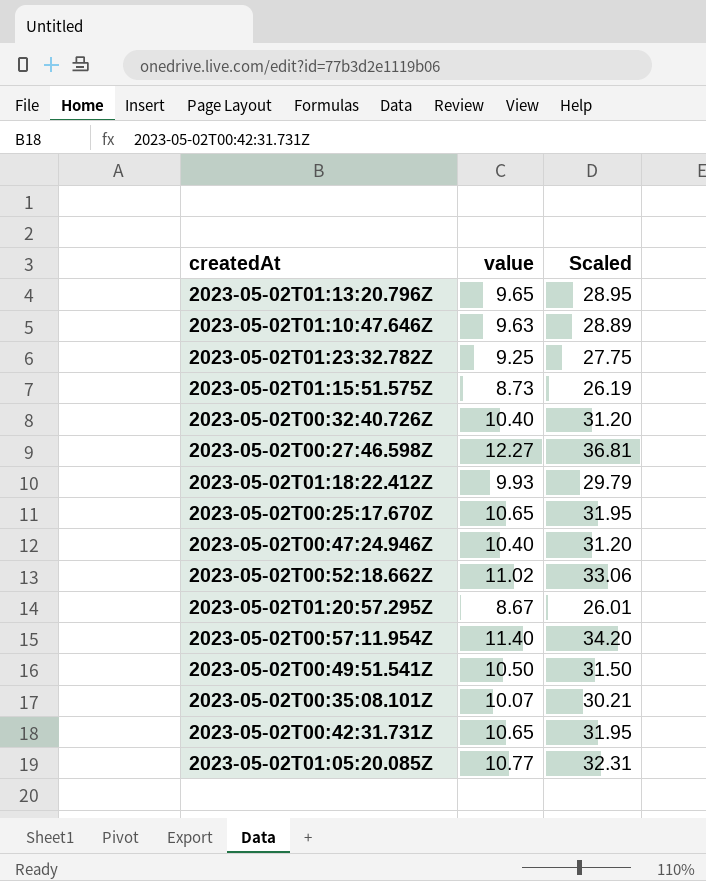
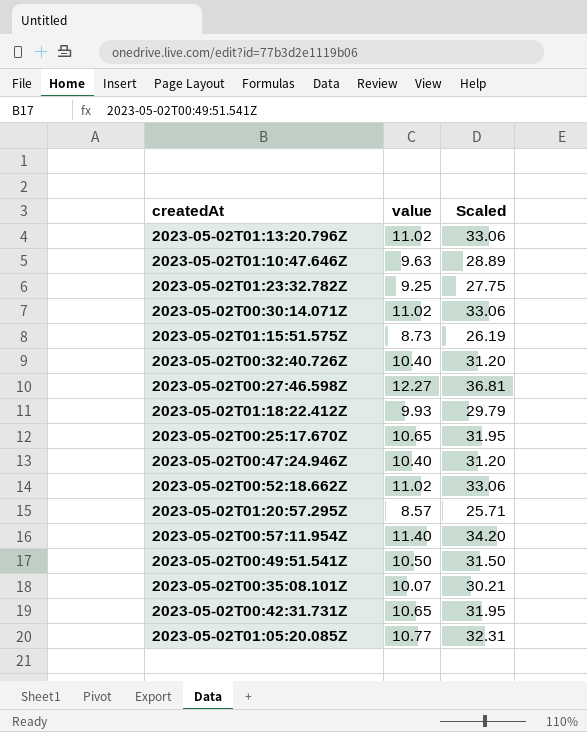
2023-05-02T01:13:20.796Z | value: 9.65 -> 11.02
2023-05-02T01:13:20.796Z | Scaled: 28.95 -> 33.06
row 2023-05-02T00:30:14.071Z: none -> 11.02 | 33.06
2023-05-02T01:20:57.295Z | value: 8.67 -> 8.57
2023-05-02T01:20:57.295Z | Scaled: 26.01 -> 25.71

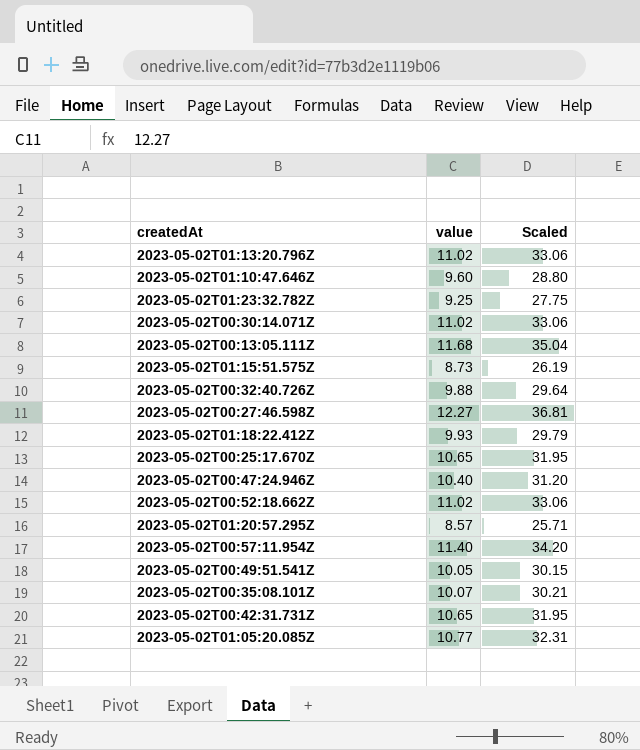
2023-05-02T01:10:47.646Z | value: 9.63 -> 9.60
2023-05-02T01:10:47.646Z | Scaled: 28.89 -> 28.80
row 2023-05-02T00:13:05.111Z: none -> 11.68 | 35.04
2023-05-02T00:32:40.726Z | value: 10.40 -> 9.88
2023-05-02T00:32:40.726Z | Scaled: 31.20 -> 29.64
2023-05-02T00:49:51.541Z | value: 10.50 -> 10.05
2023-05-02T00:49:51.541Z | Scaled: 31.50 -> 30.15

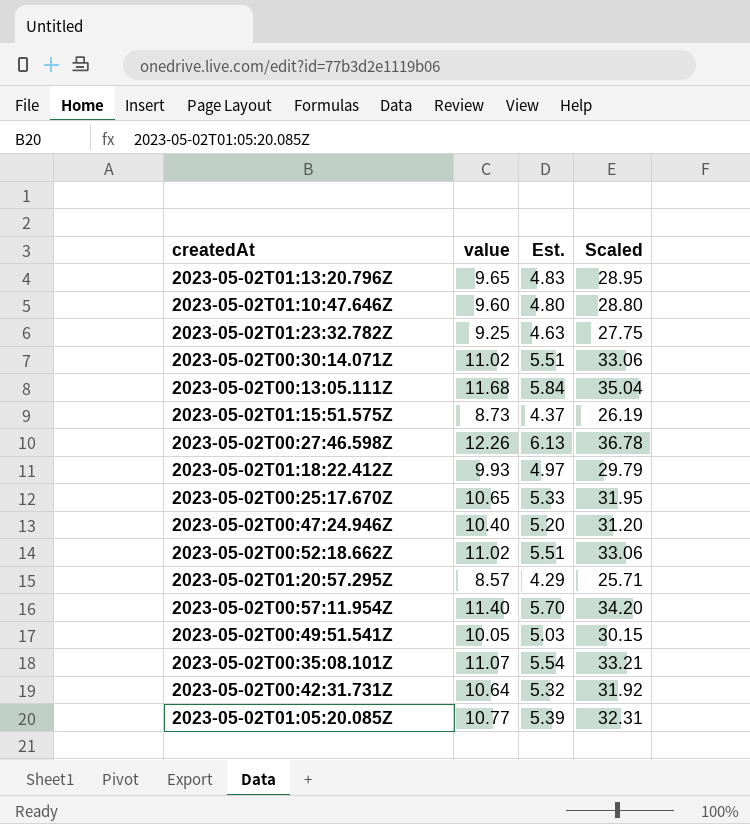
column Est. | formula: none -> [value] * 0.5
row 2023-05-02T00:32:40.726Z: 9.88 | 29.64 -> none
2023-05-02T01:13:20.796Z | value: 11.02 -> 9.65
2023-05-02T01:13:20.796Z | Scaled: 33.06 -> 28.95
2023-05-02T00:27:46.598Z | value: 12.27 -> 12.26
2023-05-02T00:27:46.598Z | Scaled: 36.81 -> 36.78
2023-05-02T00:35:08.101Z | value: 10.07 -> 11.07
2023-05-02T00:35:08.101Z | Scaled: 30.21 -> 33.21
2023-05-02T00:42:31.731Z | value: 10.65 -> 10.64
2023-05-02T00:42:31.731Z | Scaled: 31.95 -> 31.92

